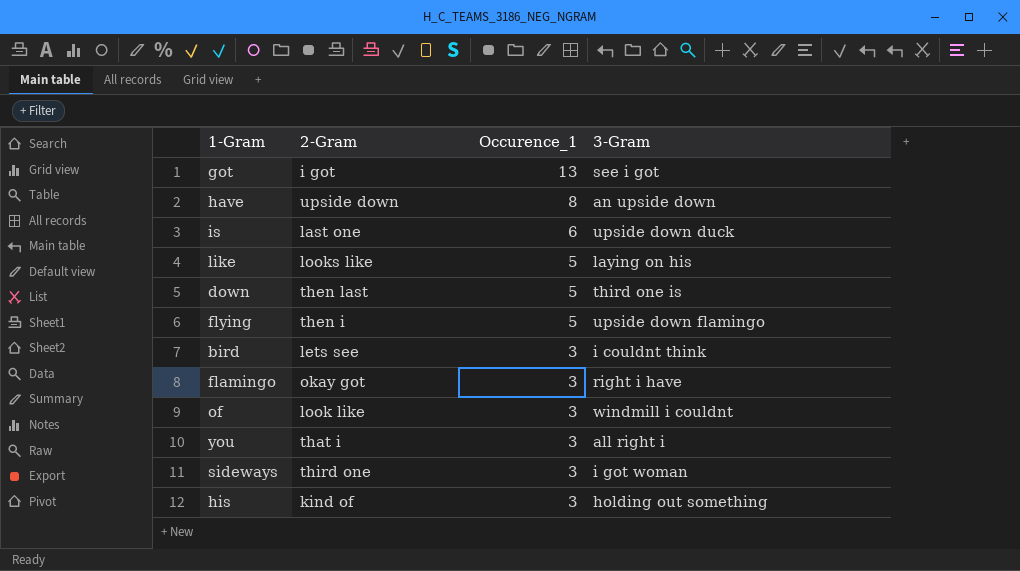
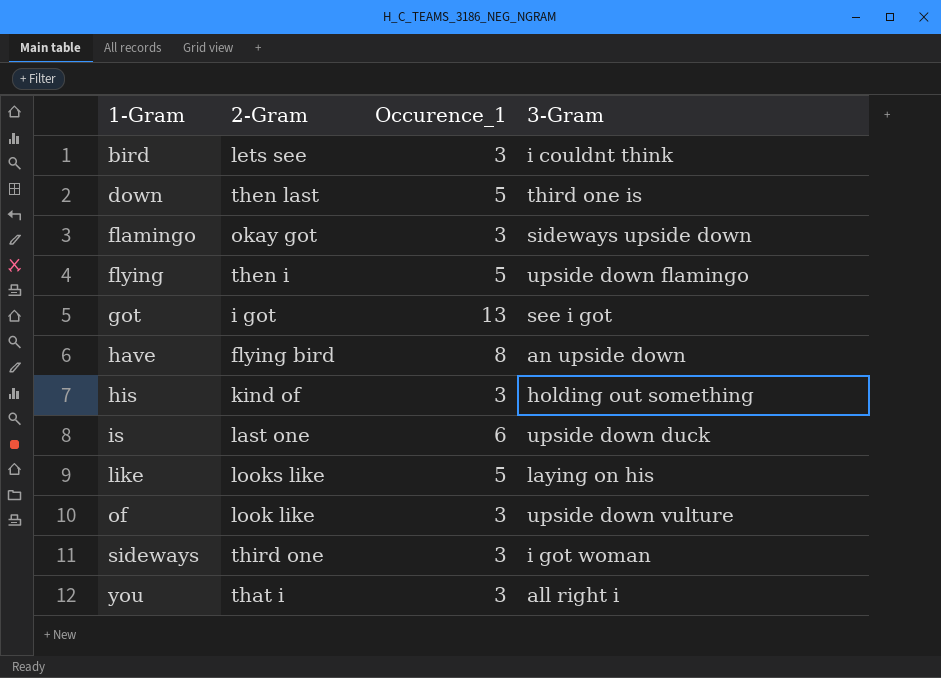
row order: Occurence_1 descending -> 1-Gram ascending
flamingo | 3-Gram: right i have -> sideways upside down
have | 2-Gram: upside down -> flying bird
of | 3-Gram: windmill i couldnt -> upside down vulture

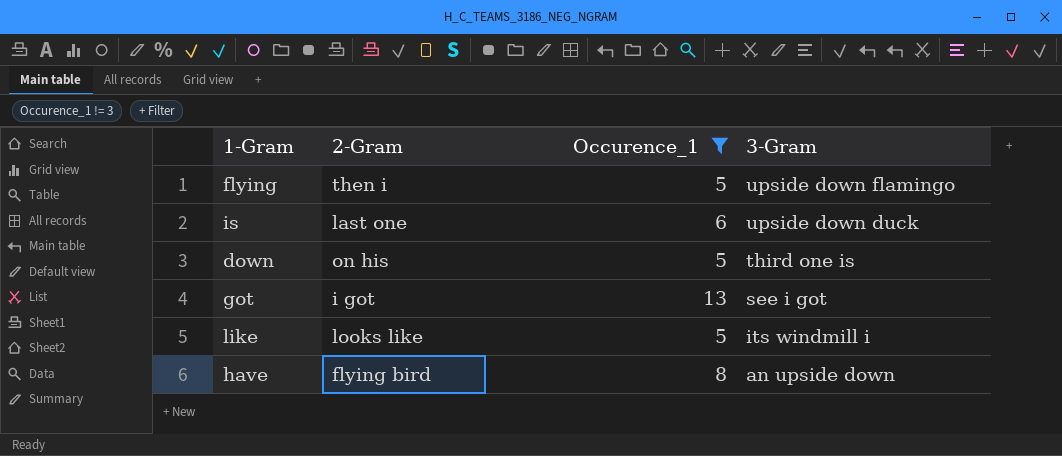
filter: none -> Occurence_1 != 3
row order: 1-Gram ascending -> 3-Gram descending
down | 2-Gram: then last -> on his
like | 3-Gram: laying on his -> its windmill i

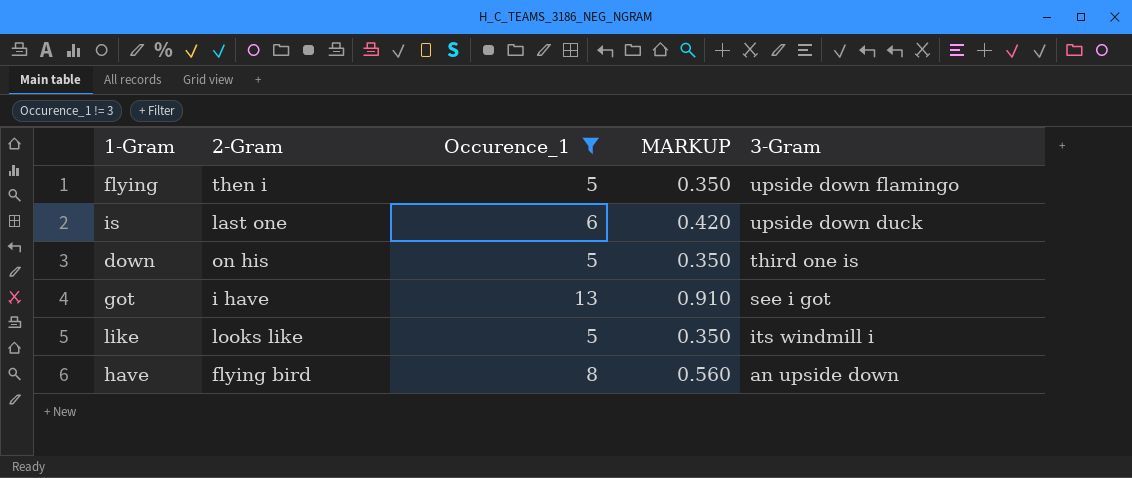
column MARKUP | formula: none -> [Occurence_1] * 0.07
got | 2-Gram: i got -> i have

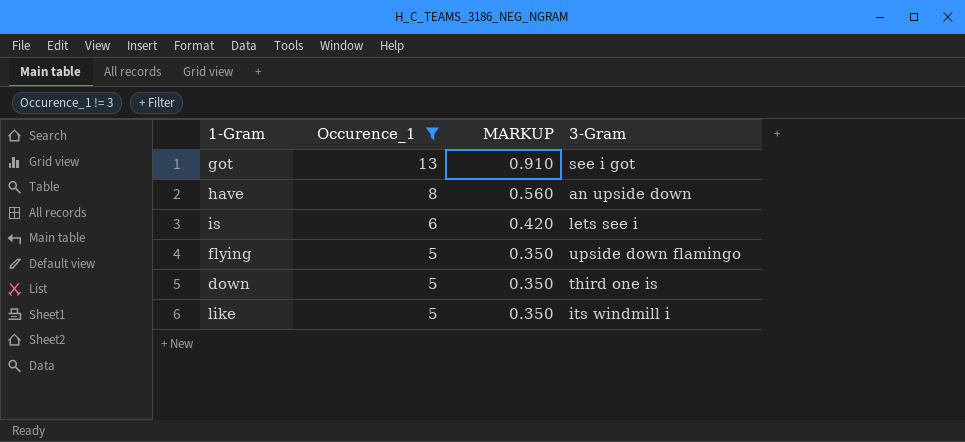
row order: 3-Gram descending -> Occurence_1 descending
column 2-Gram | position: 2 -> none
is | 3-Gram: upside down duck -> lets see i

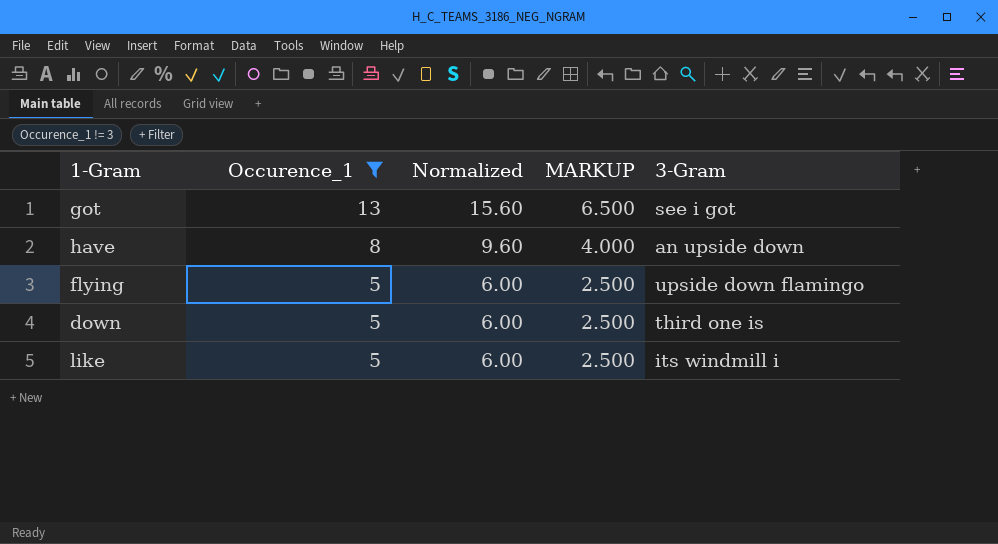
column Normalized | formula: none -> [Occurence_1] * 1.2
column MARKUP | formula: [Occurence_1] * 0.07 -> [Occurence_1] * 0.5
row is: 6 | 0.420 | lets see i -> none

